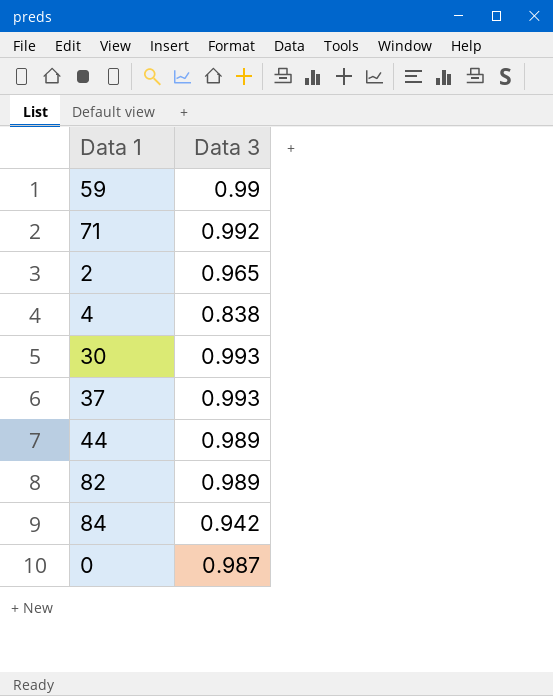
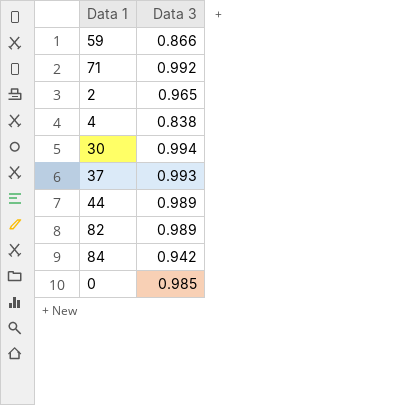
59 | Data 3: 0.99 -> 0.866
30 | Data 3: 0.993 -> 0.994
0 | Data 3: 0.987 -> 0.985

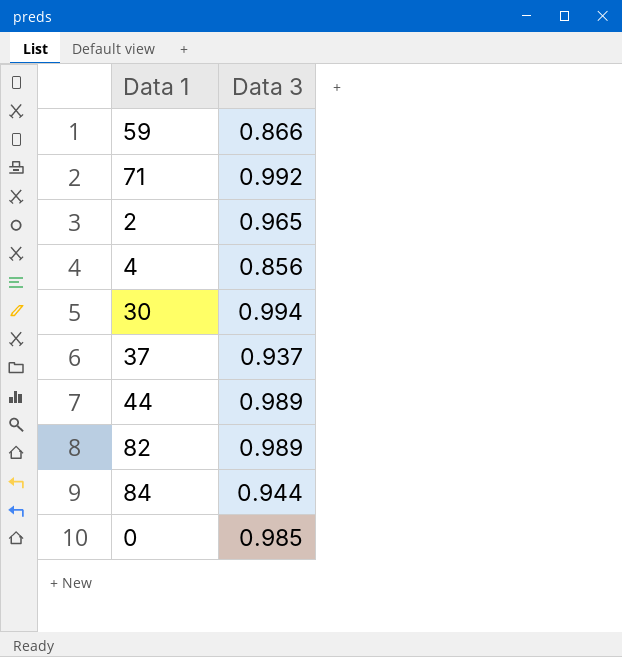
4 | Data 3: 0.838 -> 0.856
37 | Data 3: 0.993 -> 0.937
84 | Data 3: 0.942 -> 0.944

